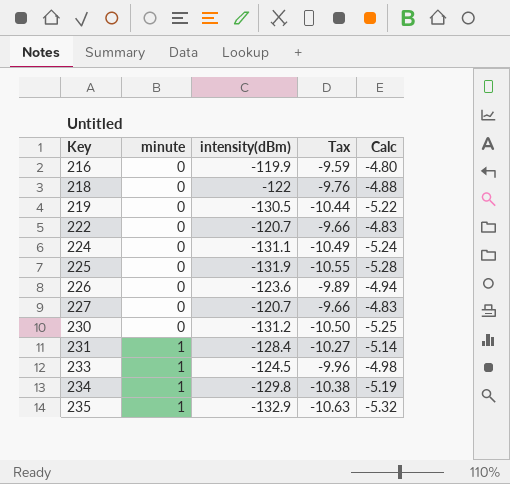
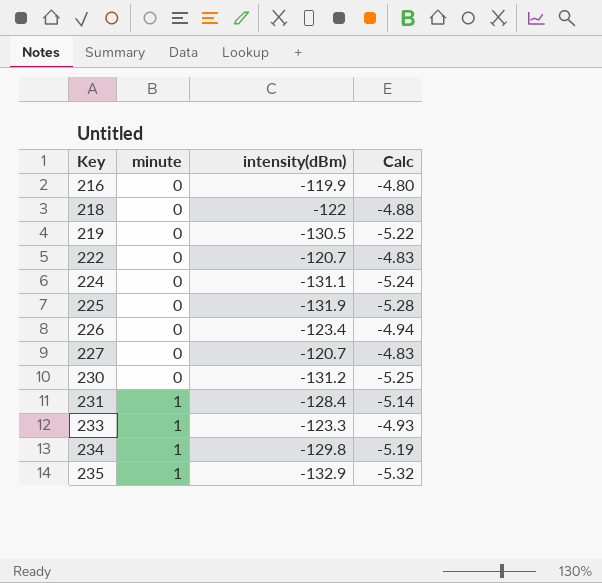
column Tax | formula: [intensity(dBm)] * 0.08 -> none
226 | intensity(dBm): -123.6 -> -123.4
233 | intensity(dBm): -124.5 -> -123.3
233 | Calc: -4.98 -> -4.93

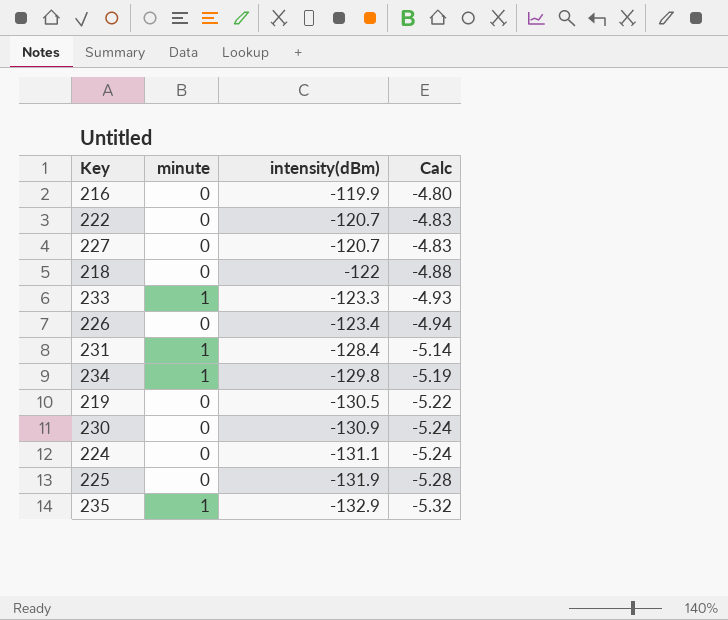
row order: Key ascending -> intensity(dBm) descending
230 | intensity(dBm): -131.2 -> -130.9
230 | Calc: -5.25 -> -5.24

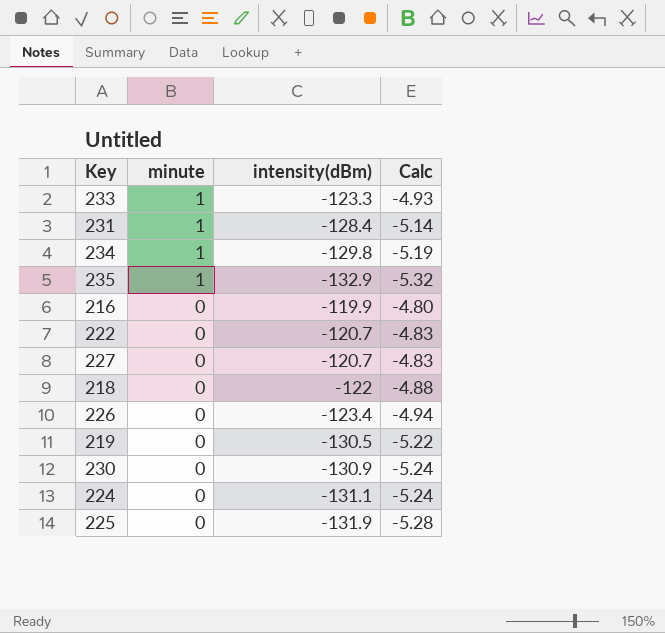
row order: intensity(dBm) descending -> minute descending

